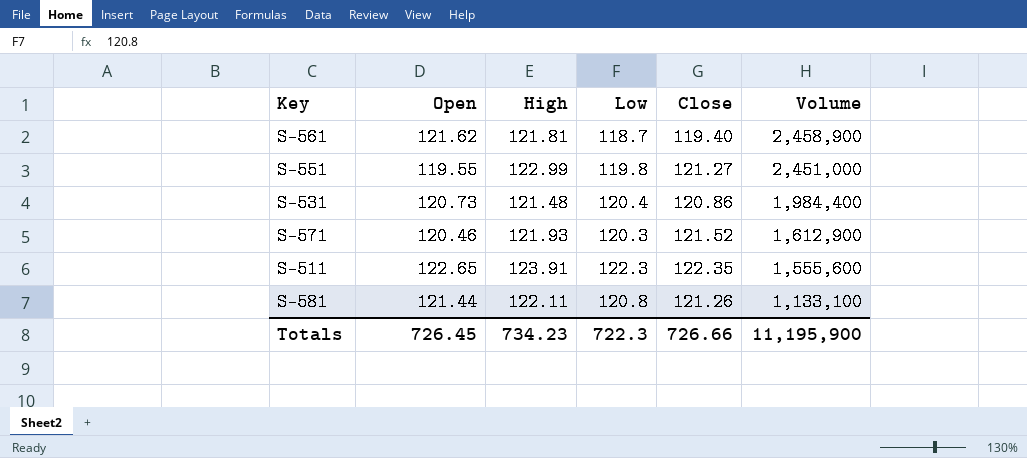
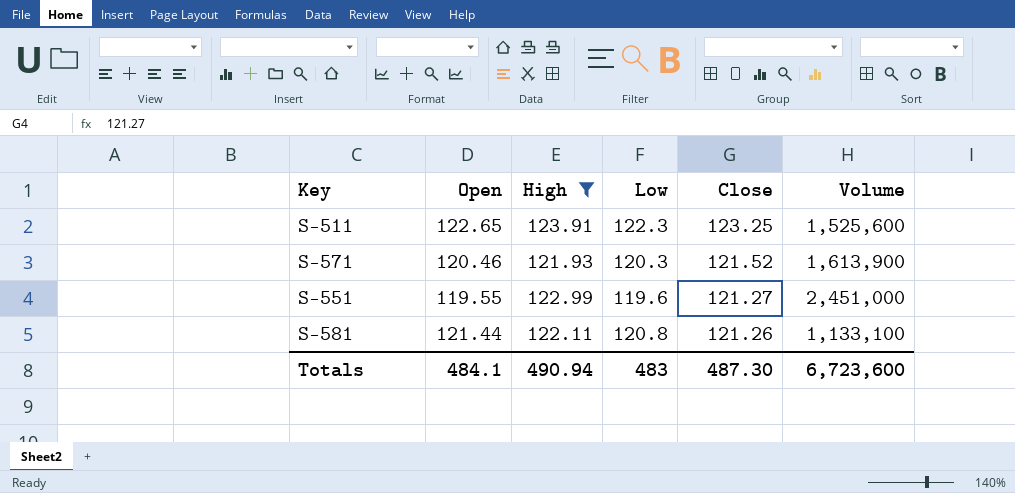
filter: none -> High >= 121.93
row order: Volume descending -> Close descending
S-511 | Close: 122.35 -> 123.25
S-511 | Volume: 1,555,600 -> 1,525,600
S-571 | Volume: 1,612,900 -> 1,613,900
S-551 | Low: 119.8 -> 119.6
Totals | Open: 726.45 -> 484.1
Totals | High: 734.23 -> 490.94
Totals | Low: 722.3 -> 483
Totals | Close: 726.66 -> 487.30
Totals | Volume: 11,195,900 -> 6,723,600

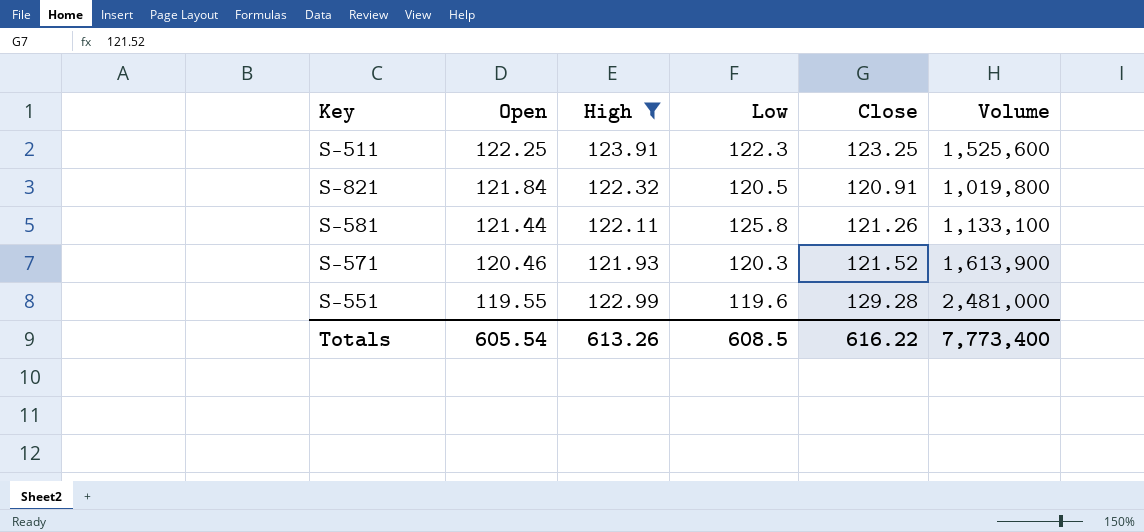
row order: Close descending -> Open descending
S-511 | Open: 122.65 -> 122.25
row S-821: none -> 121.84 | 122.32 | 120.5 | 120.91 | 1,019,800
S-581 | Low: 120.8 -> 125.8
S-551 | Close: 121.27 -> 129.28
S-551 | Volume: 2,451,000 -> 2,481,000
Totals | Open: 484.1 -> 605.54
Totals | High: 490.94 -> 613.26
Totals | Low: 483 -> 608.5
Totals | Close: 487.30 -> 616.22
Totals | Volume: 6,723,600 -> 7,773,400

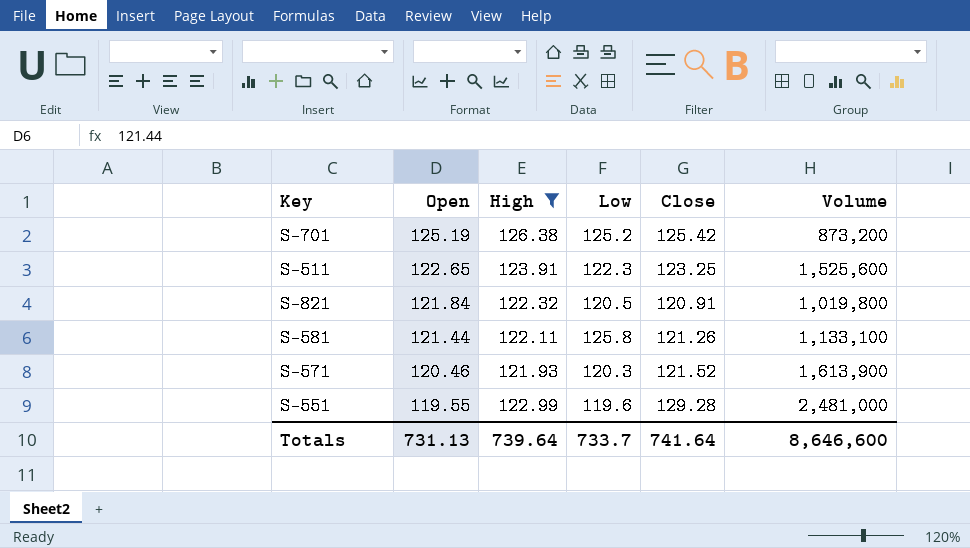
row S-701: none -> 125.19 | 126.38 | 125.2 | 125.42 | 873,200
S-511 | Open: 122.25 -> 122.65
Totals | Open: 605.54 -> 731.13
Totals | High: 613.26 -> 739.64
Totals | Low: 608.5 -> 733.7
Totals | Close: 616.22 -> 741.64
Totals | Volume: 7,773,400 -> 8,646,600

